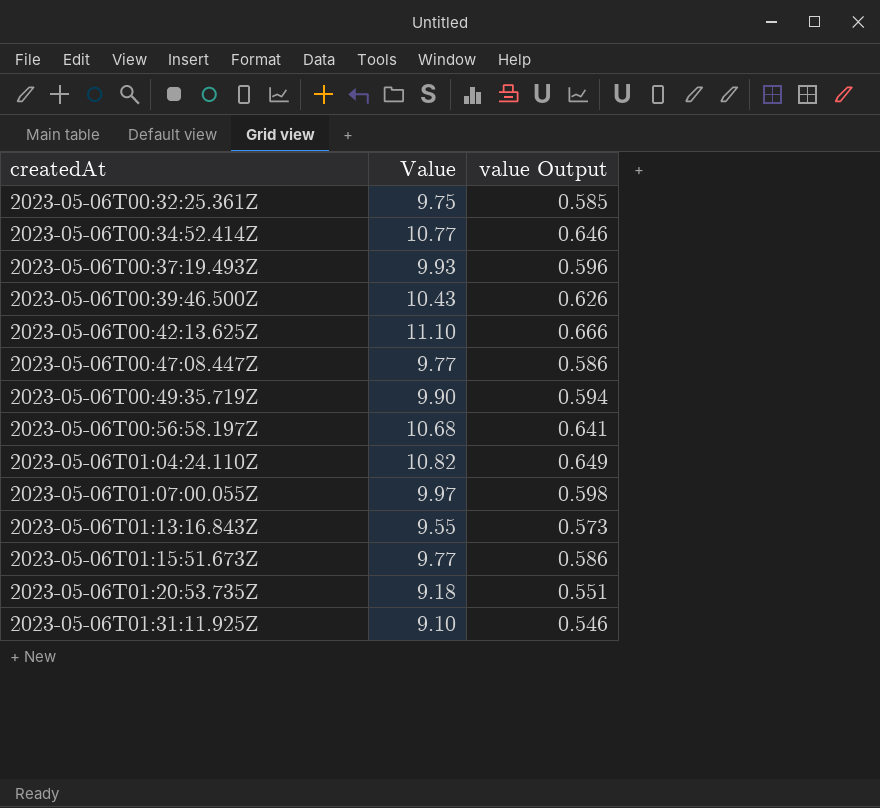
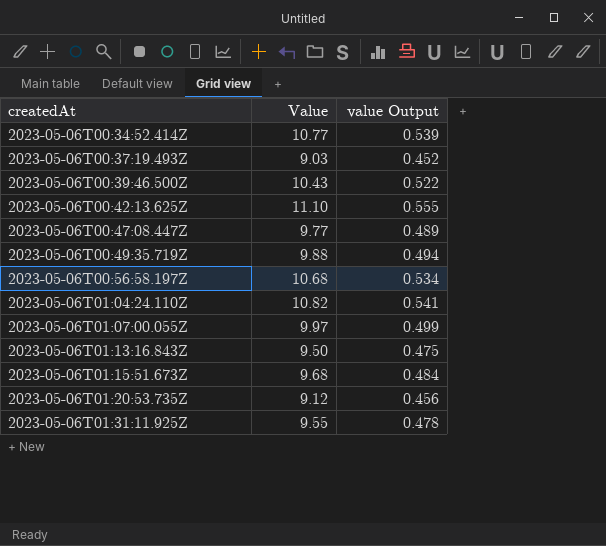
column value Output | formula: [Value] * 0.06 -> [Value] * 0.05
row 2023-05-06T00:32:25.361Z: 9.75 | 0.585 -> none
2023-05-06T00:37:19.493Z | Value: 9.93 -> 9.03
2023-05-06T00:49:35.719Z | Value: 9.90 -> 9.88
2023-05-06T01:13:16.843Z | Value: 9.55 -> 9.50
2023-05-06T01:15:51.673Z | Value: 9.77 -> 9.68
2023-05-06T01:20:53.735Z | Value: 9.18 -> 9.12
2023-05-06T01:31:11.925Z | Value: 9.10 -> 9.55

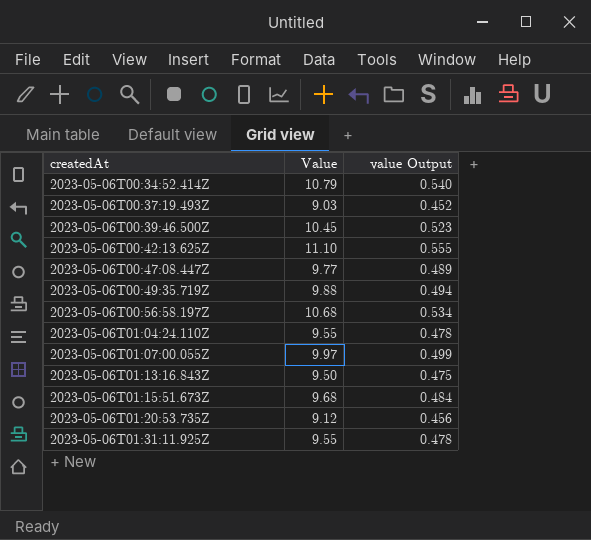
2023-05-06T00:34:52.414Z | Value: 10.77 -> 10.79
2023-05-06T00:34:52.414Z | value Output: 0.539 -> 0.540
2023-05-06T00:39:46.500Z | Value: 10.43 -> 10.45
2023-05-06T00:39:46.500Z | value Output: 0.522 -> 0.523
2023-05-06T01:04:24.110Z | Value: 10.82 -> 9.55
2023-05-06T01:04:24.110Z | value Output: 0.541 -> 0.478

